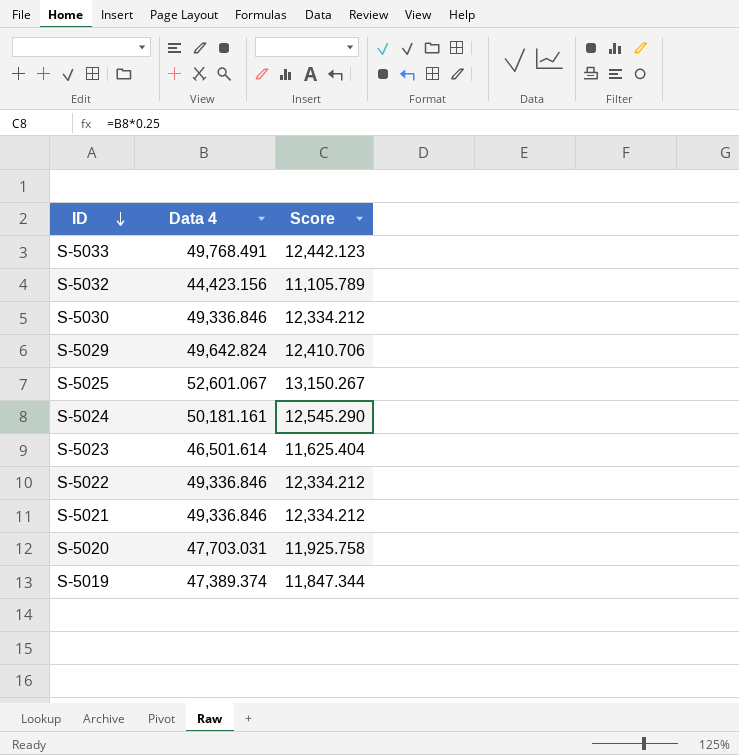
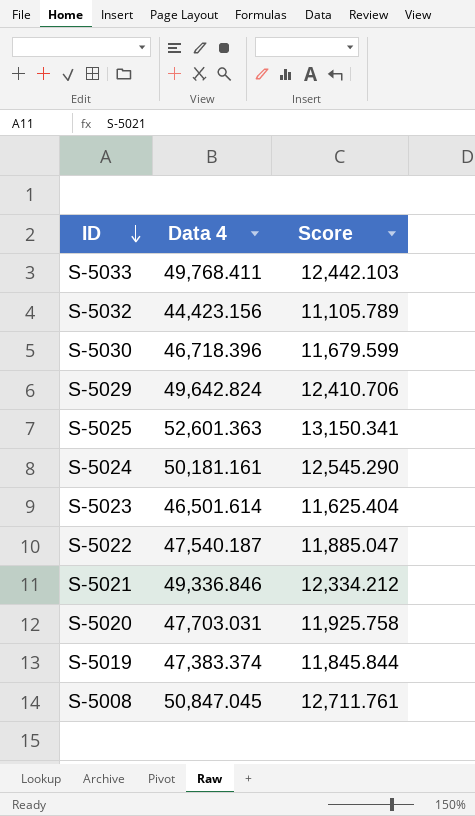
S-5033 | Data 4: 49,768.491 -> 49,768.411
S-5033 | Score: 12,442.123 -> 12,442.103
S-5030 | Data 4: 49,336.846 -> 46,718.396
S-5030 | Score: 12,334.212 -> 11,679.599
S-5025 | Data 4: 52,601.067 -> 52,601.363
S-5025 | Score: 13,150.267 -> 13,150.341
S-5022 | Data 4: 49,336.846 -> 47,540.187
S-5022 | Score: 12,334.212 -> 11,885.047
S-5019 | Data 4: 47,389.374 -> 47,383.374
S-5019 | Score: 11,847.344 -> 11,845.844
row S-5008: none -> 50,847.045 | 12,711.761

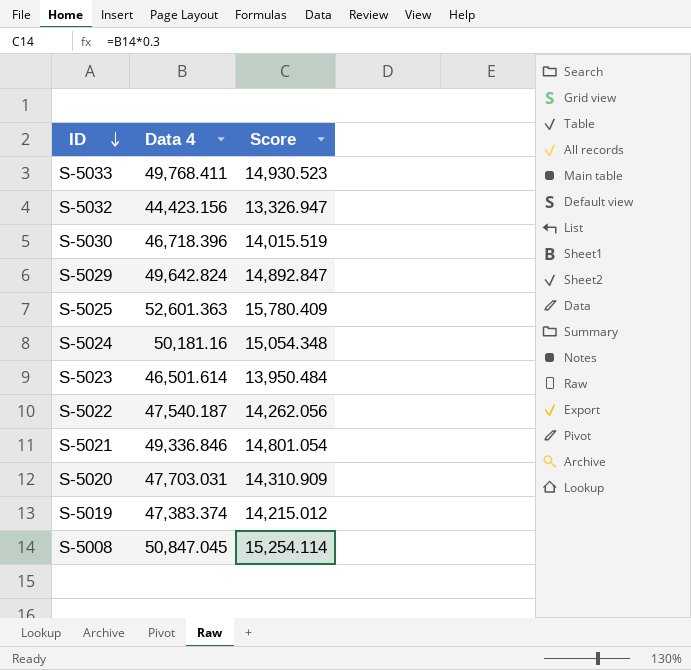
column Score | formula: [Data 4] * 0.25 -> [Data 4] * 0.3
S-5024 | Data 4: 50,181.161 -> 50,181.16

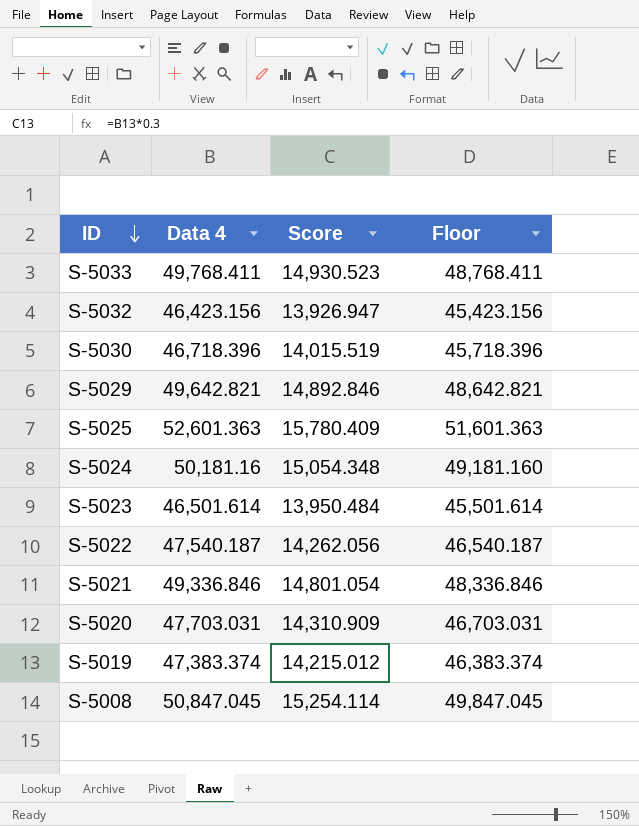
column Floor | formula: none -> [Data 4] - 1000
S-5032 | Data 4: 44,423.156 -> 46,423.156
S-5032 | Score: 13,326.947 -> 13,926.947
S-5029 | Data 4: 49,642.824 -> 49,642.821
S-5029 | Score: 14,892.847 -> 14,892.846

